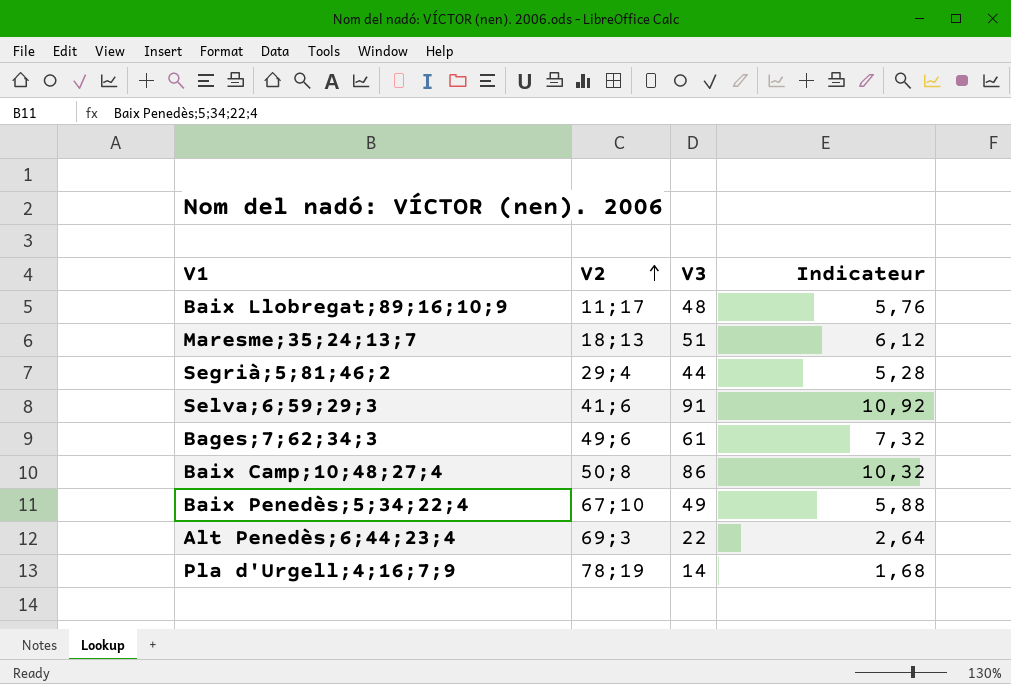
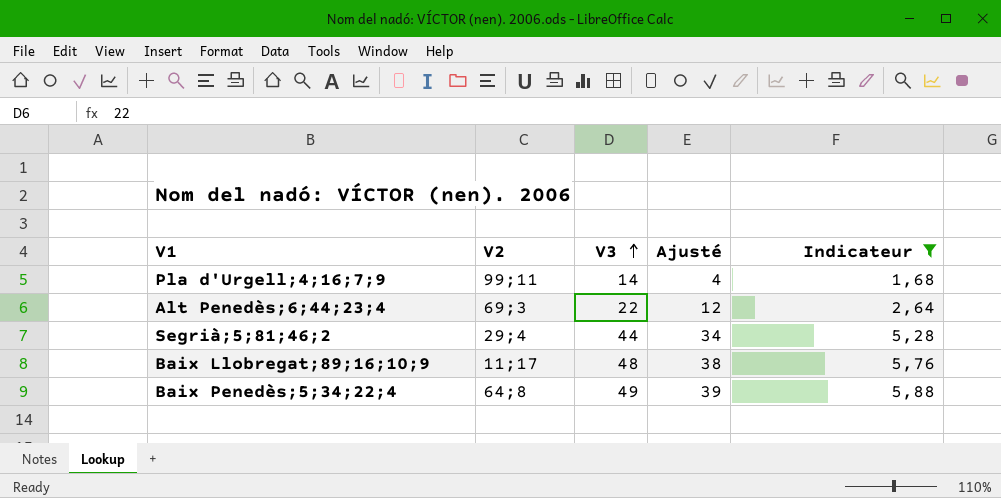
filter: none -> Indicateur <= 5,88
row order: V2 ascending -> V3 ascending
column Ajusté | formula: none -> [V3] - 10
Pla d'Urgell;4;16;7;9 | V2: 78;19 -> 99;11
Baix Penedès;5;34;22;4 | V2: 67;10 -> 64;8

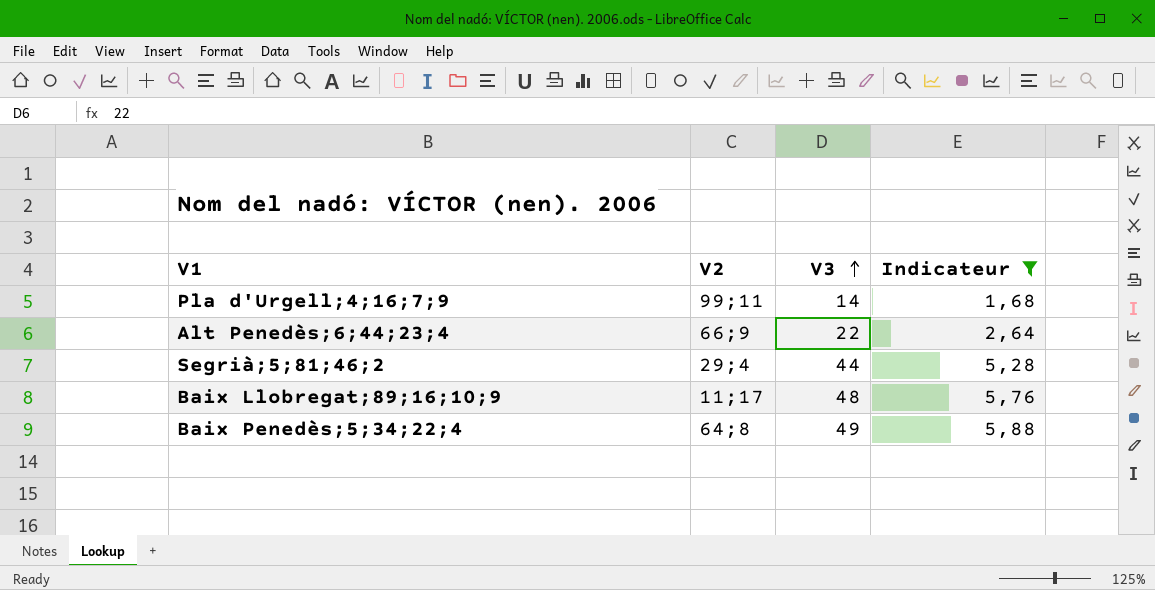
column Ajusté | formula: [V3] - 10 -> none
Alt Penedès;6;44;23;4 | V2: 69;3 -> 66;9

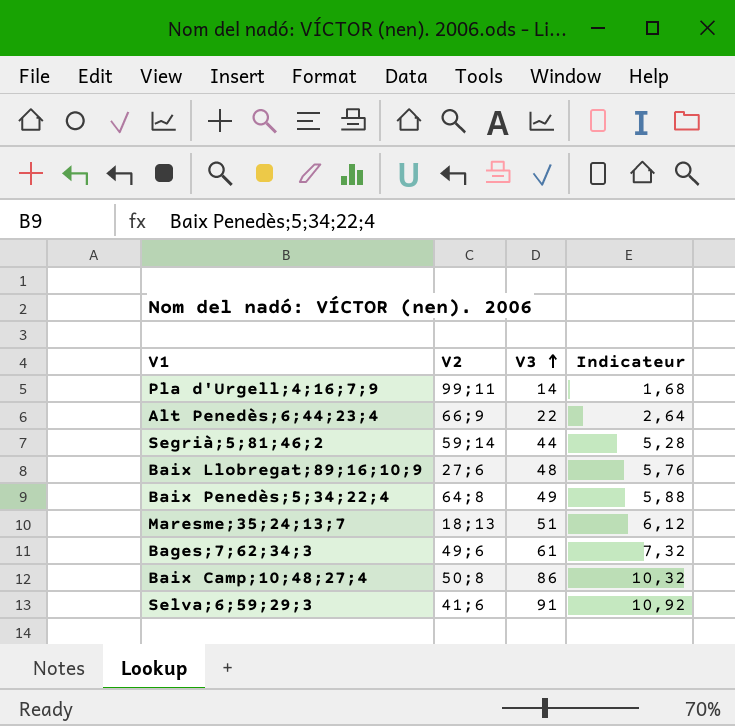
filter: Indicateur <= 5,88 -> none
Segrià;5;81;46;2 | V2: 29;4 -> 59;14
Baix Llobregat;89;16;10;9 | V2: 11;17 -> 27;6

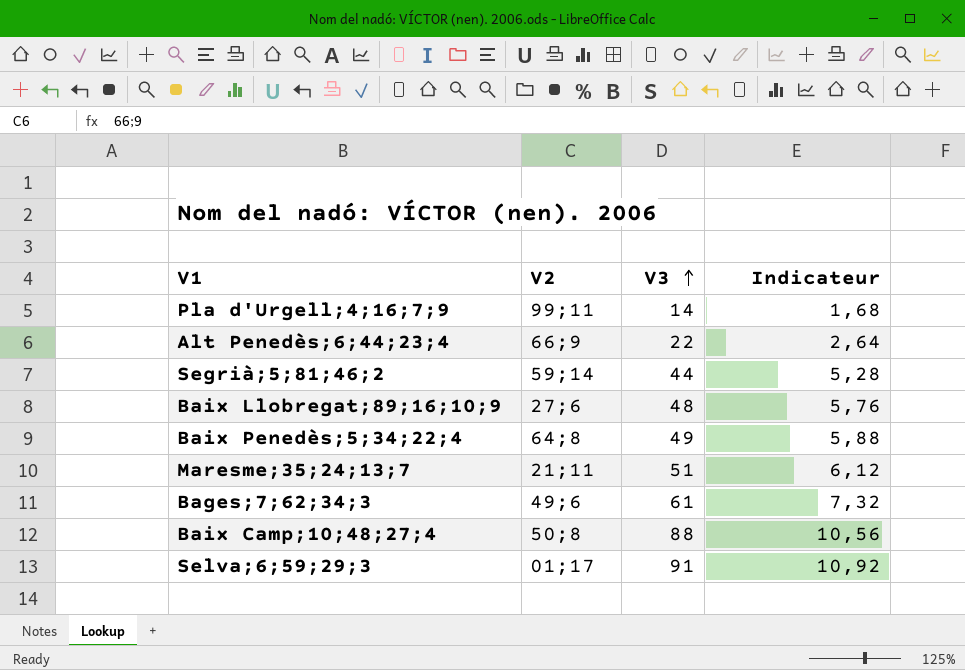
Maresme;35;24;13;7 | V2: 18;13 -> 21;11
Baix Camp;10;48;27;4 | V3: 86 -> 88
Baix Camp;10;48;27;4 | Indicateur: 10,32 -> 10,56
Selva;6;59;29;3 | V2: 41;6 -> 01;17

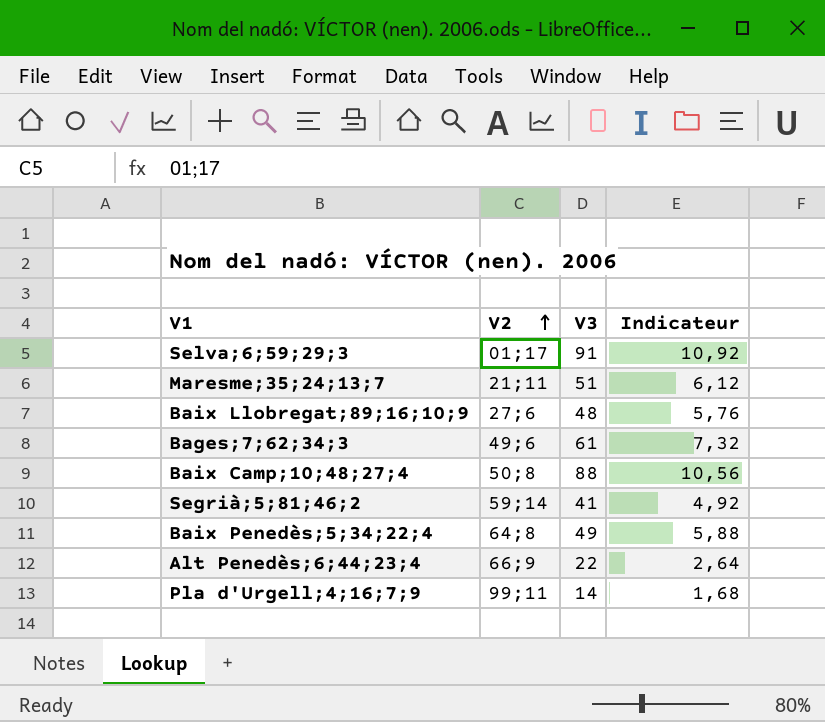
row order: V3 ascending -> V2 ascending
Segrià;5;81;46;2 | V3: 44 -> 41
Segrià;5;81;46;2 | Indicateur: 5,28 -> 4,92

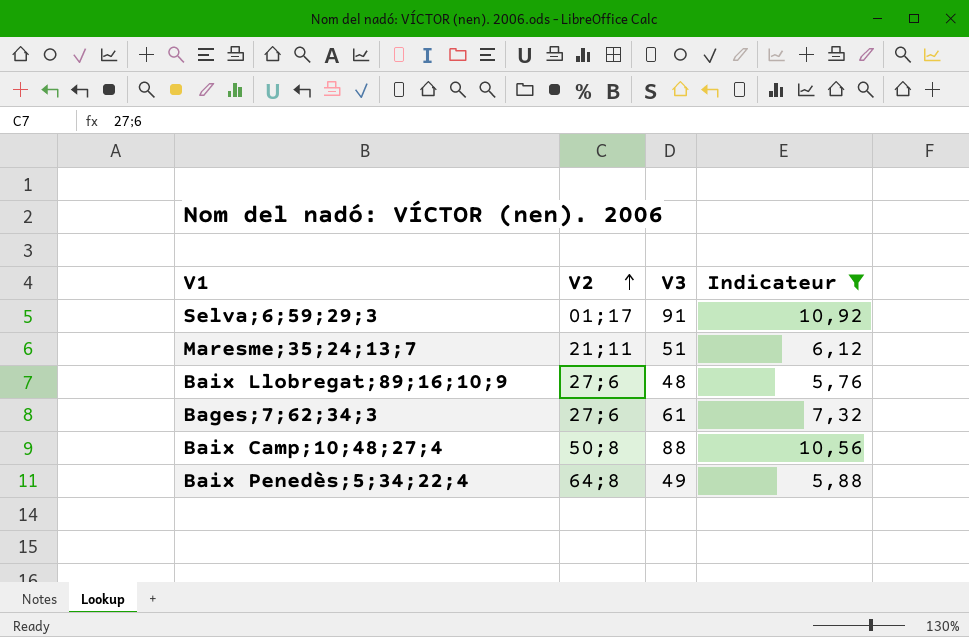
filter: none -> Indicateur >= 5,76
Bages;7;62;34;3 | V2: 49;6 -> 27;6

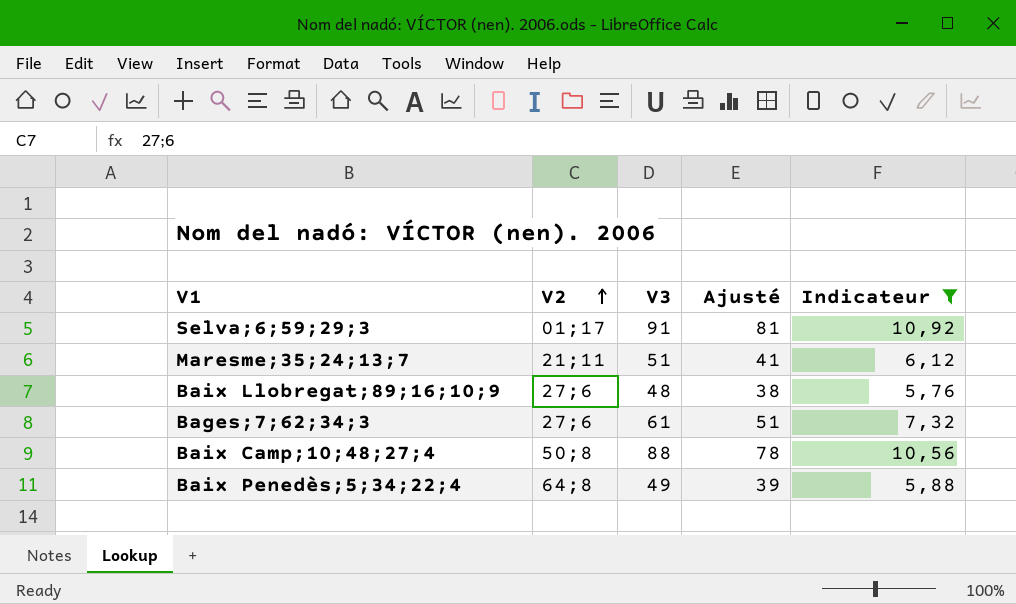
column Ajusté | formula: none -> [V3] - 10

